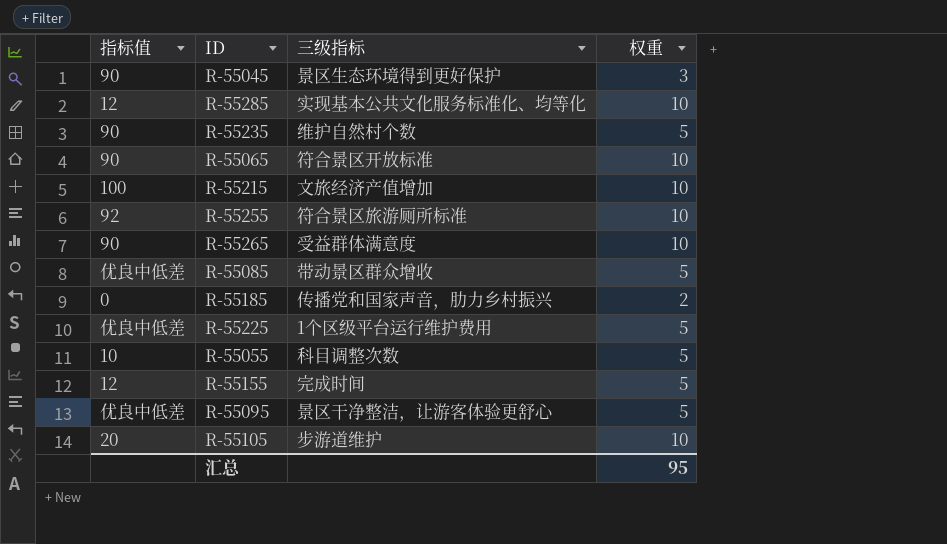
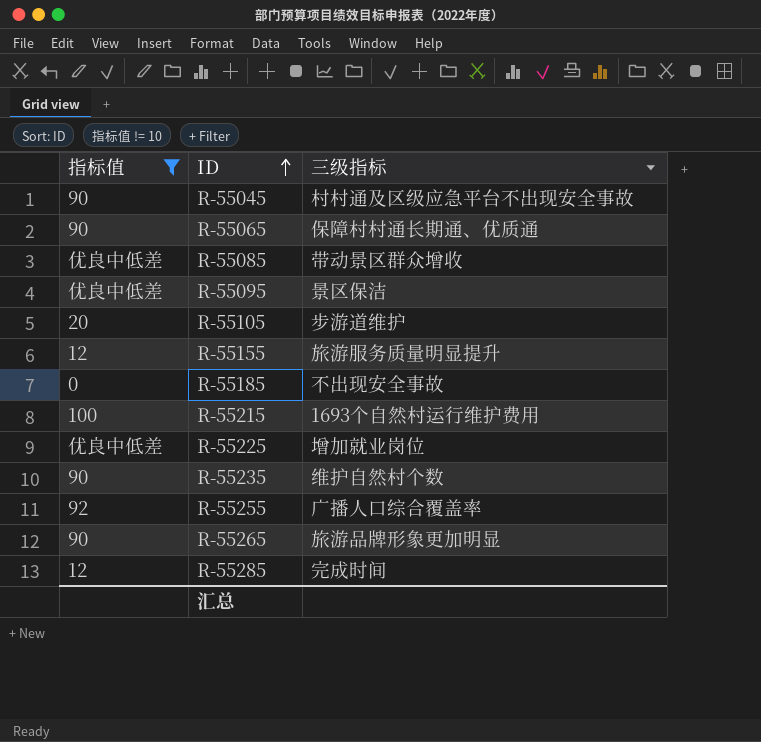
filter: none -> 指标值 != 10
row order: none -> ID ascending
column 权重 | position: 4 -> none
R-55045 | 三级指标: 景区生态环境得到更好保护 -> 村村通及区级应急平台不出现安全事故
R-55065 | 三级指标: 符合景区开放标准 -> 保障村村通长期通、优质通
R-55095 | 三级指标: 景区干净整洁，让游客体验更舒心 -> 景区保洁
R-55155 | 三级指标: 完成时间 -> 旅游服务质量明显提升
R-55185 | 三级指标: 传播党和国家声音，肋力乡村振兴 -> 不出现安全事故
R-55215 | 三级指标: 文旅经济产值增加 -> 1693个自然村运行维护费用
R-55225 | 三级指标: 1个区级平台运行维护费用 -> 增加就业岗位
R-55255 | 三级指标: 符合景区旅游厕所标准 -> 广播人口综合覆盖率
R-55265 | 三级指标: 受益群体满意度 -> 旅游品牌形象更加明显
R-55285 | 三级指标: 实现基本公共文化服务标准化、均等化 -> 完成时间

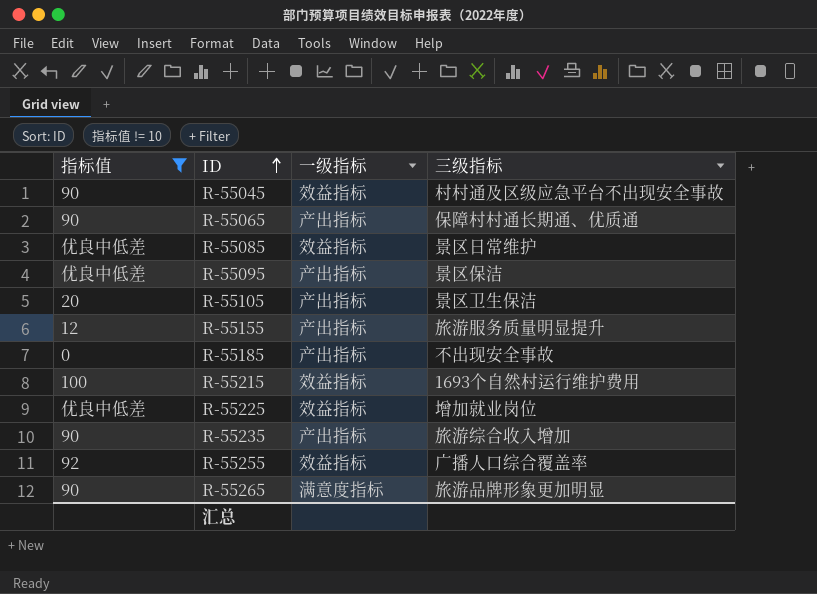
column 一级指标 | position: none -> 3
row R-55285: 12 | 完成时间 -> none
R-55085 | 三级指标: 带动景区群众增收 -> 景区日常维护
R-55105 | 三级指标: 步游道维护 -> 景区卫生保洁
R-55235 | 三级指标: 维护自然村个数 -> 旅游综合收入增加

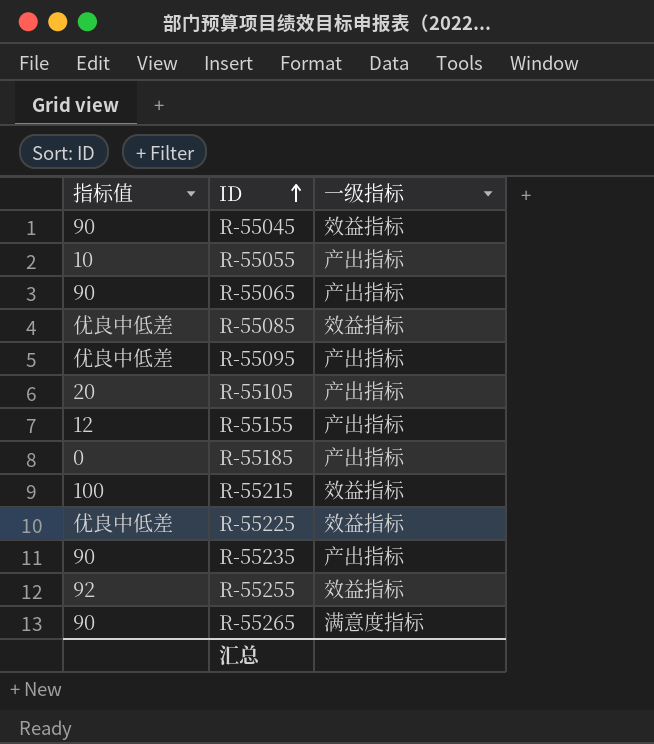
filter: 指标值 != 10 -> none
column 三级指标 | position: 4 -> none

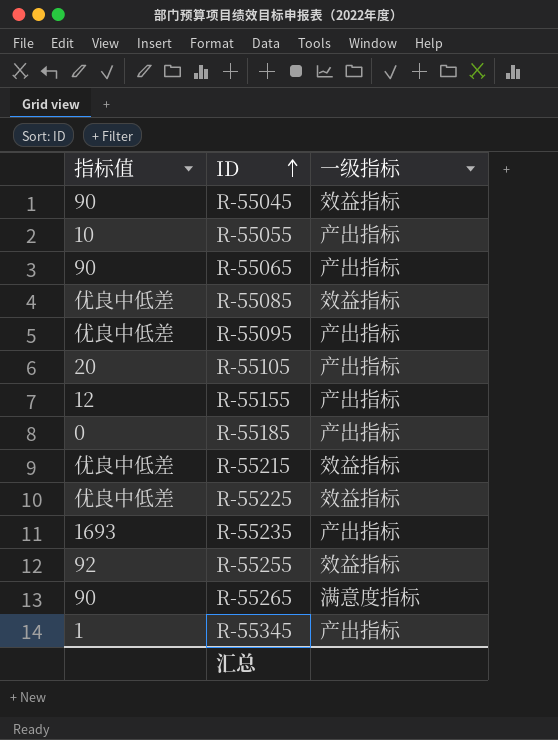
R-55215 | 指标值: 100 -> 优良中低差
R-55235 | 指标值: 90 -> 1693
row R-55345: none -> 1 | 产出指标

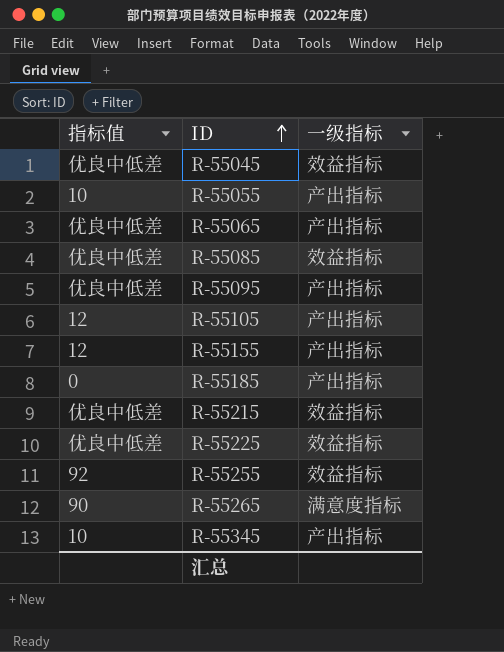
row R-55235: 1693 | 产出指标 -> none
R-55045 | 指标值: 90 -> 优良中低差
R-55065 | 指标值: 90 -> 优良中低差
R-55105 | 指标值: 20 -> 12
R-55345 | 指标值: 1 -> 10

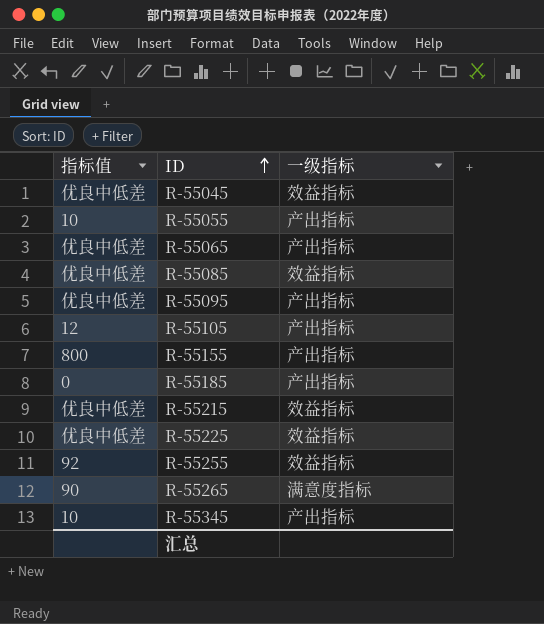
R-55155 | 指标值: 12 -> 800

